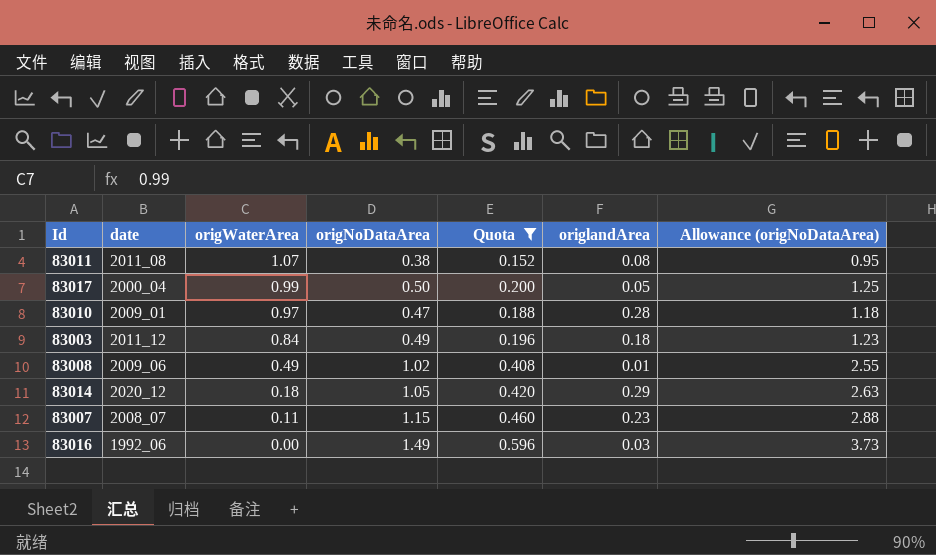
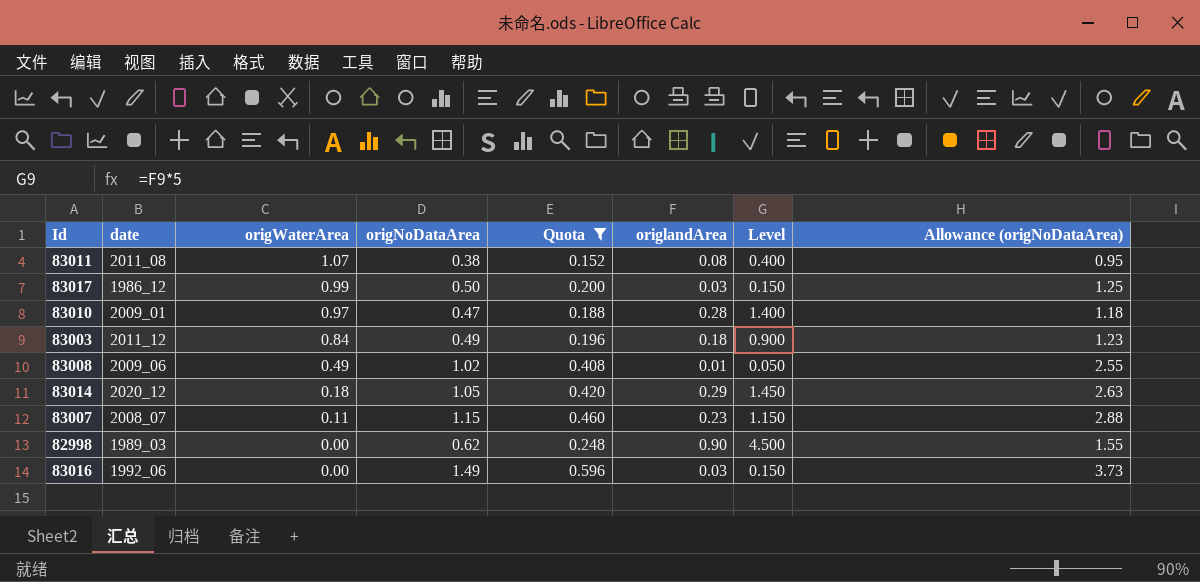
column Level | formula: none -> [origlandArea] * 5
83017 | date: 2000_04 -> 1986_12
83017 | origlandArea: 0.05 -> 0.03
row 82998: none -> 1989_03 | 0.00 | 0.62 | 0.248 | 0.90 | 4.500 | 1.55

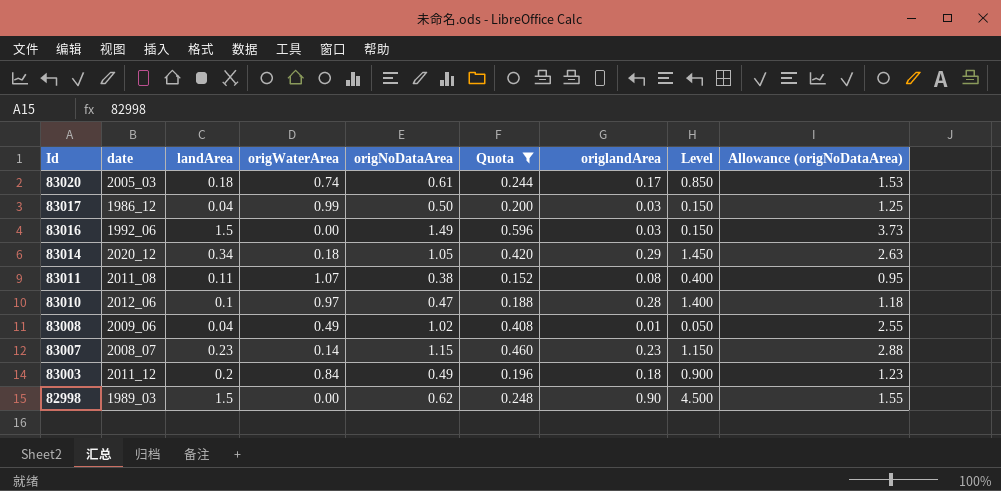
row order: origWaterArea descending -> Id descending
column landArea | position: none -> 3
row 83020: none -> 2005_03 | 0.18 | 0.74 | 0.61 | 0.244 | 0.17 | 0.850 | 1.53
83010 | date: 2009_01 -> 2012_06
83007 | origWaterArea: 0.11 -> 0.14

